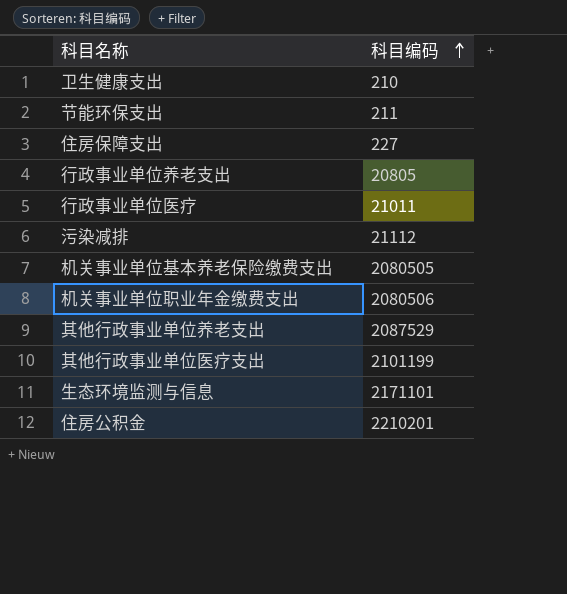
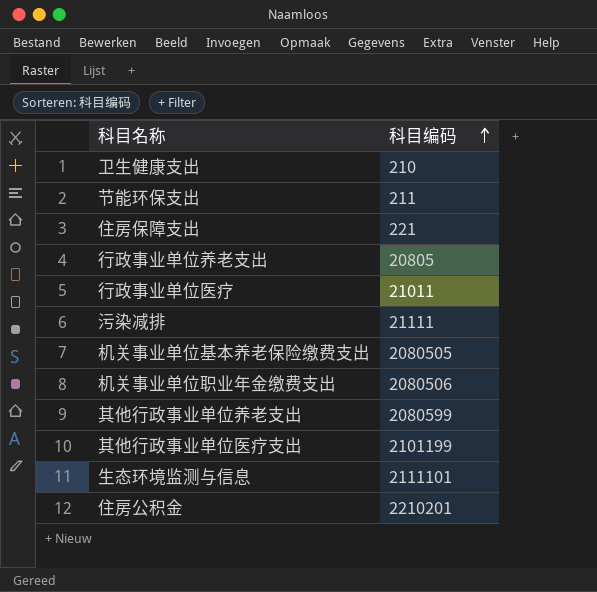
住房保障支出 | 科目编码: 227 -> 221
污染减排 | 科目编码: 21112 -> 21111
其他行政事业单位养老支出 | 科目编码: 2087529 -> 2080599
生态环境监测与信息 | 科目编码: 2171101 -> 2111101

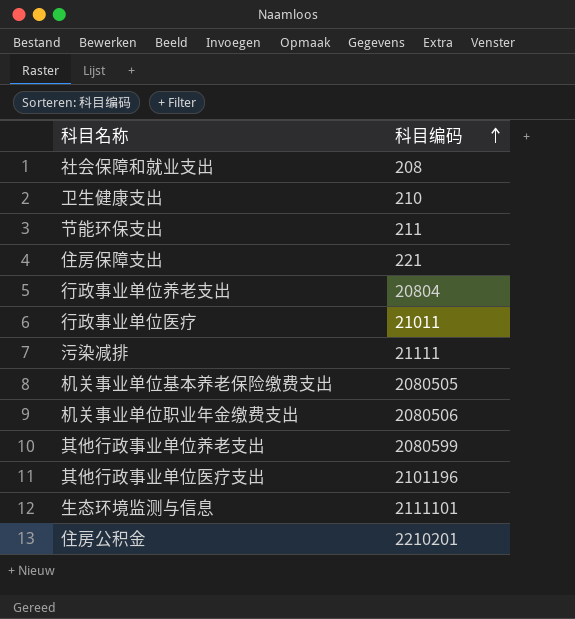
row 社会保障和就业支出: none -> 208
行政事业单位养老支出 | 科目编码: 20805 -> 20804
其他行政事业单位医疗支出 | 科目编码: 2101199 -> 2101196

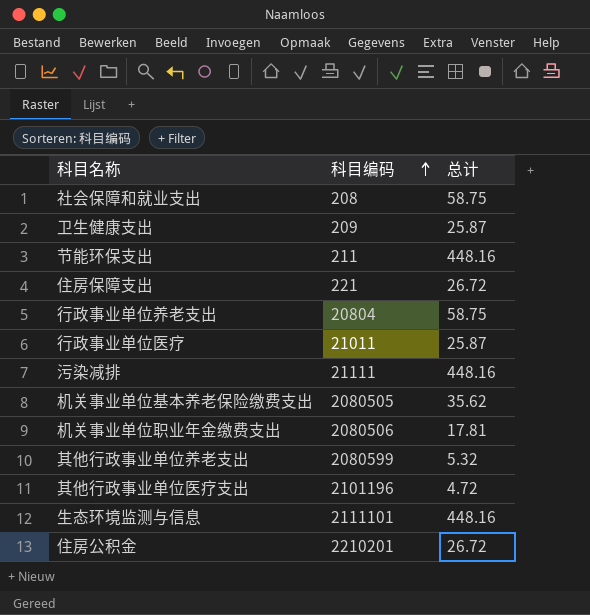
column 总计 | position: none -> 3
卫生健康支出 | 科目编码: 210 -> 209

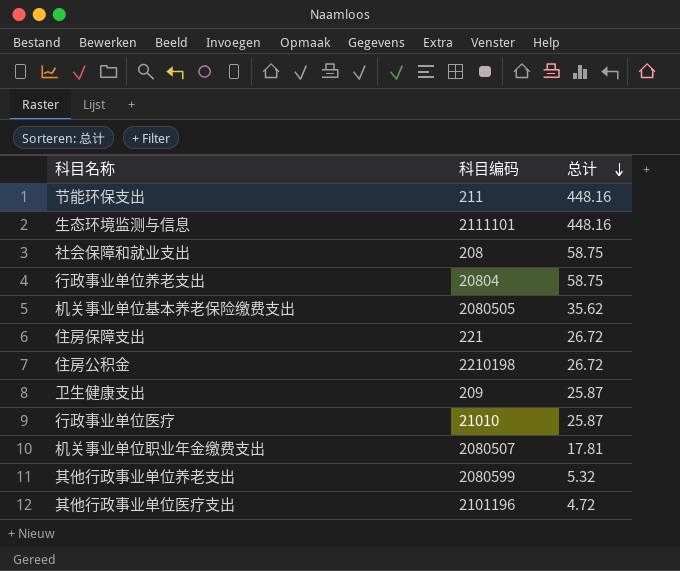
row order: 科目编码 ascending -> 总计 descending
row 污染减排: 21111 | 448.16 -> none
住房公积金 | 科目编码: 2210201 -> 2210198
行政事业单位医疗 | 科目编码: 21011 -> 21010
机关事业单位职业年金缴费支出 | 科目编码: 2080506 -> 2080507

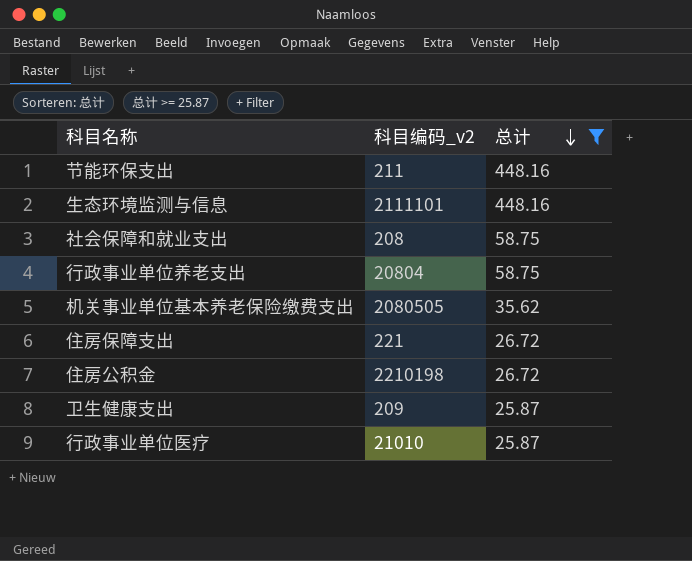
filter: none -> 总计 >= 25.87
column name: 科目编码 -> 科目编码_v2

